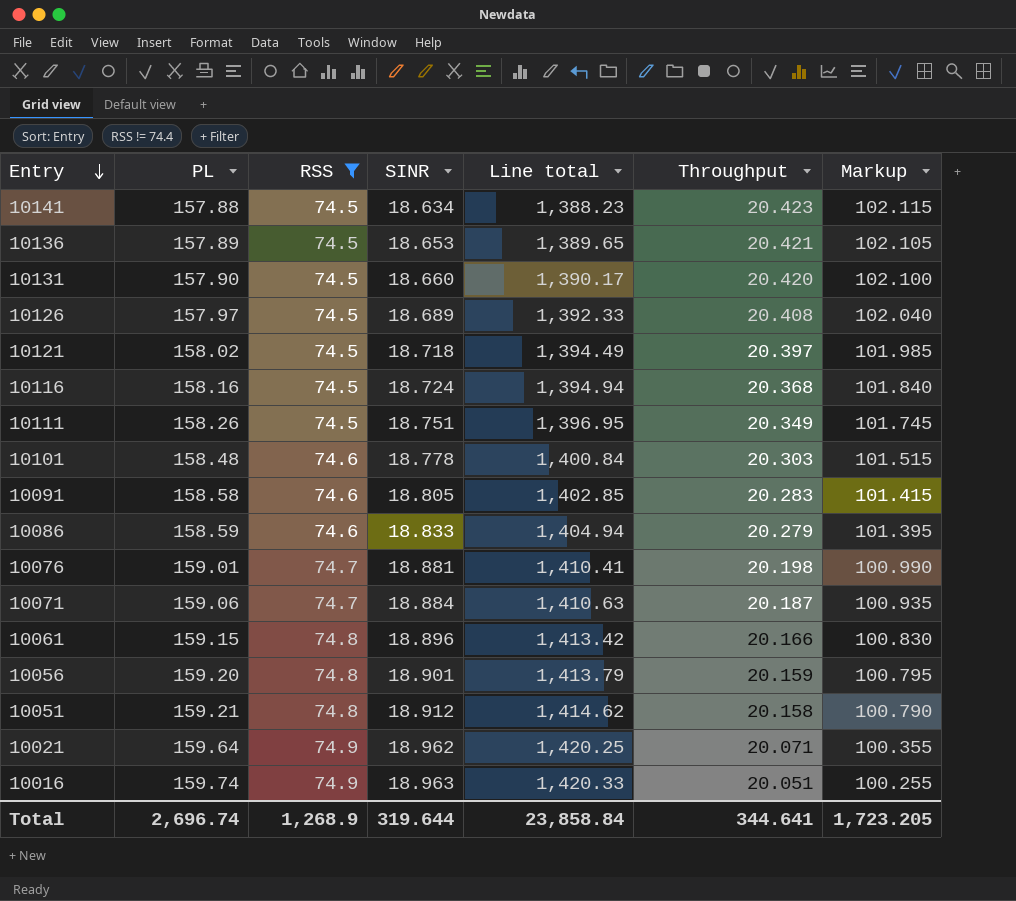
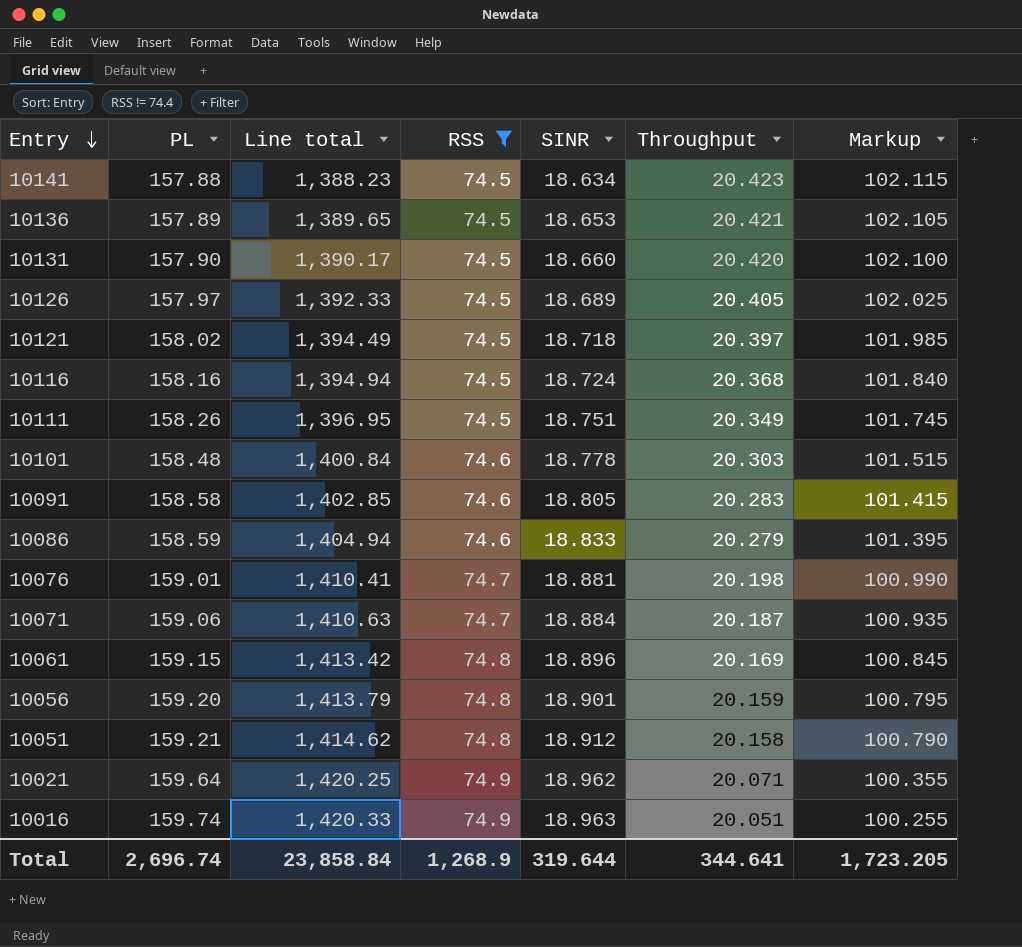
column Line total | position: 5 -> 3
10126 | Throughput: 20.408 -> 20.405
10126 | Markup: 102.040 -> 102.025
10061 | Throughput: 20.166 -> 20.169
10061 | Markup: 100.830 -> 100.845

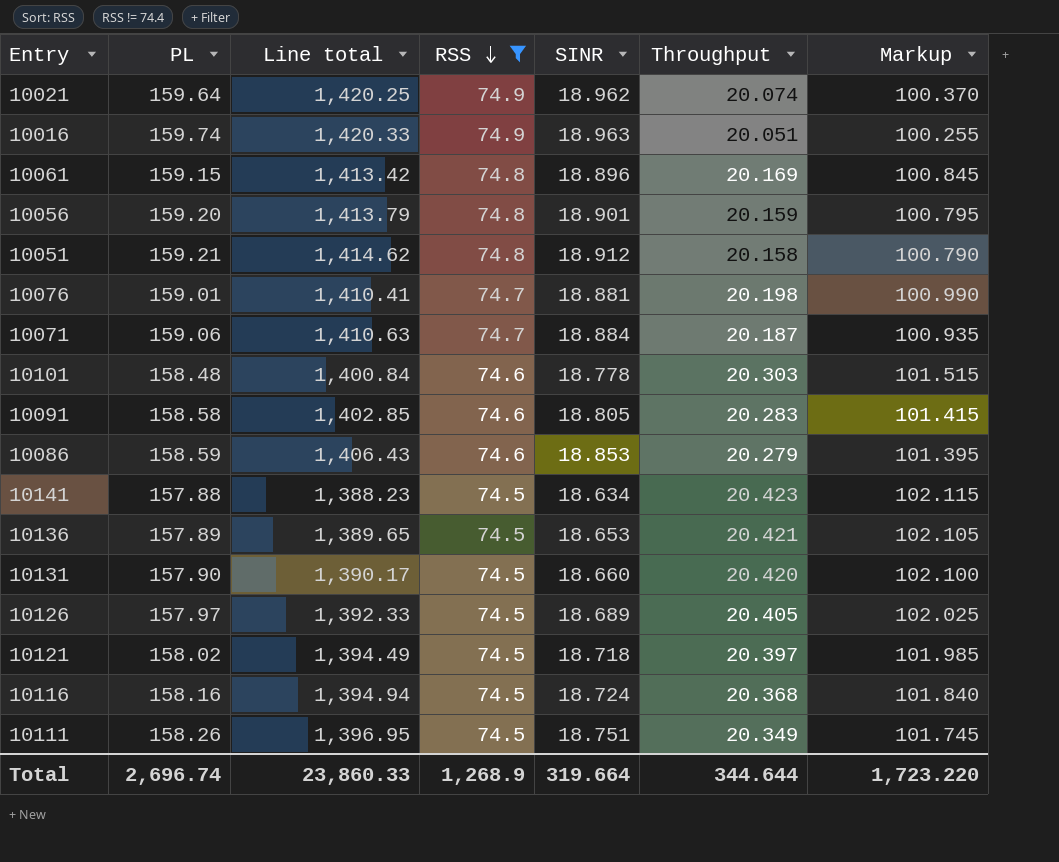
row order: Entry descending -> RSS descending
10021 | Throughput: 20.071 -> 20.074
10021 | Markup: 100.355 -> 100.370
10086 | Line total: 1,404.94 -> 1,406.43
10086 | SINR: 18.833 -> 18.853
Total | Line total: 23,858.84 -> 23,860.33
Total | SINR: 319.644 -> 319.664
Total | Throughput: 344.641 -> 344.644
Total | Markup: 1,723.205 -> 1,723.220

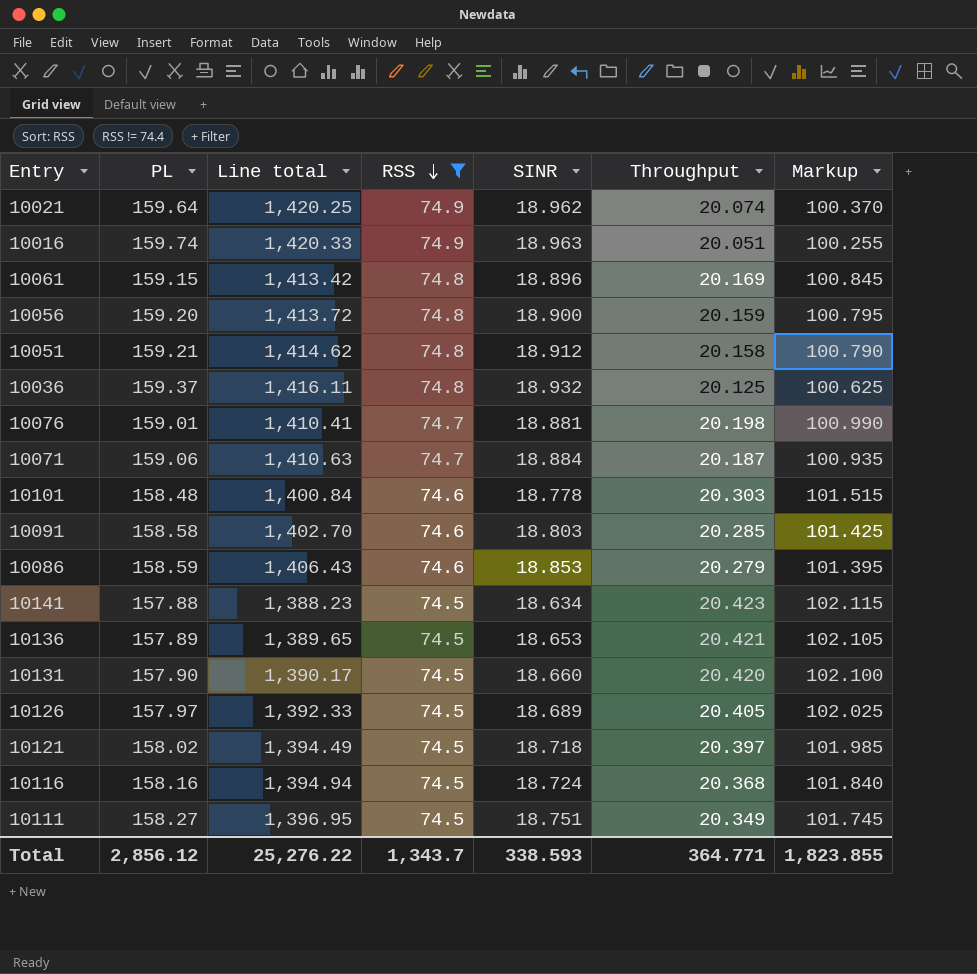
10056 | Line total: 1,413.79 -> 1,413.72
10056 | SINR: 18.901 -> 18.900
row 10036: none -> 159.37 | 1,416.11 | 74.8 | 18.932 | 20.125 | 100.625
10091 | Line total: 1,402.85 -> 1,402.70
10091 | SINR: 18.805 -> 18.803
10091 | Throughput: 20.283 -> 20.285
10091 | Markup: 101.415 -> 101.425
10111 | PL: 158.26 -> 158.27
Total | PL: 2,696.74 -> 2,856.12
Total | Line total: 23,860.33 -> 25,276.22
Total | RSS: 1,268.9 -> 1,343.7
Total | SINR: 319.664 -> 338.593
Total | Throughput: 344.644 -> 364.771
Total | Markup: 1,723.220 -> 1,823.855

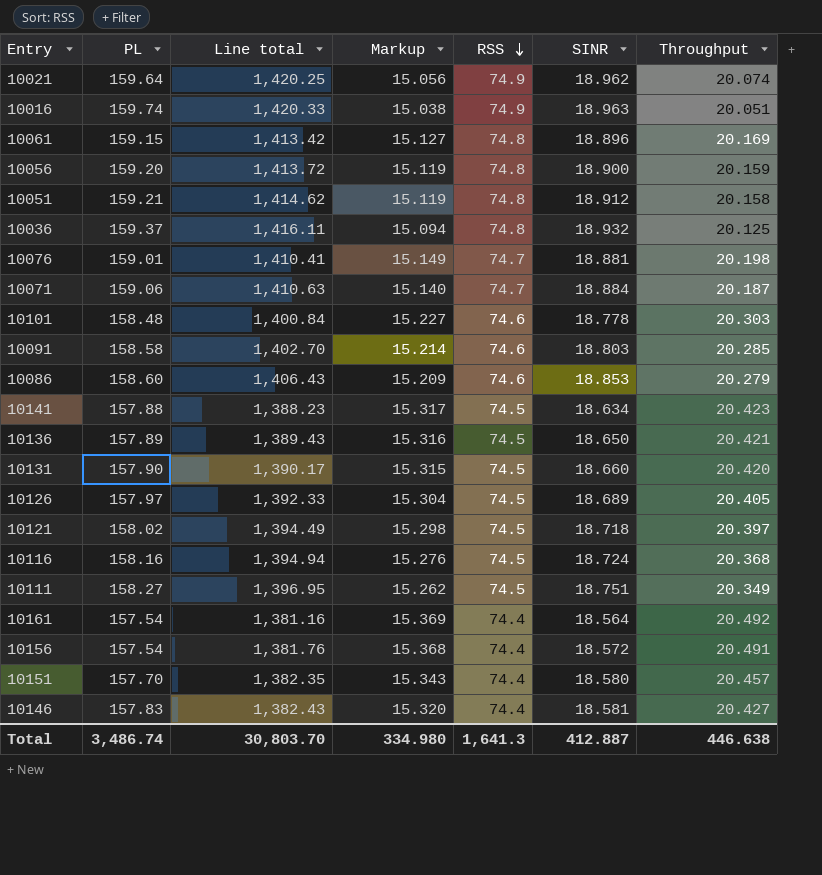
filter: RSS != 74.4 -> none
column Markup | formula: [Throughput] * 5 -> [Throughput] * 0.75
column Markup | position: 7 -> 4
10086 | PL: 158.59 -> 158.60
10136 | Line total: 1,389.65 -> 1,389.43
10136 | SINR: 18.653 -> 18.650
Total | PL: 2,856.12 -> 3,486.74
Total | Line total: 25,276.22 -> 30,803.70
Total | Markup: 1,823.855 -> 334.980
Total | RSS: 1,343.7 -> 1,641.3
Total | SINR: 338.593 -> 412.887
Total | Throughput: 364.771 -> 446.638

